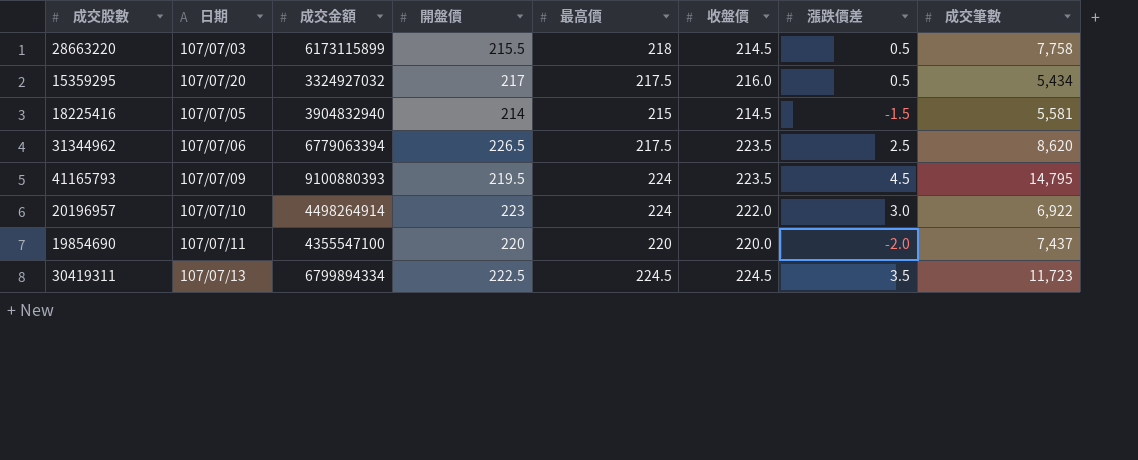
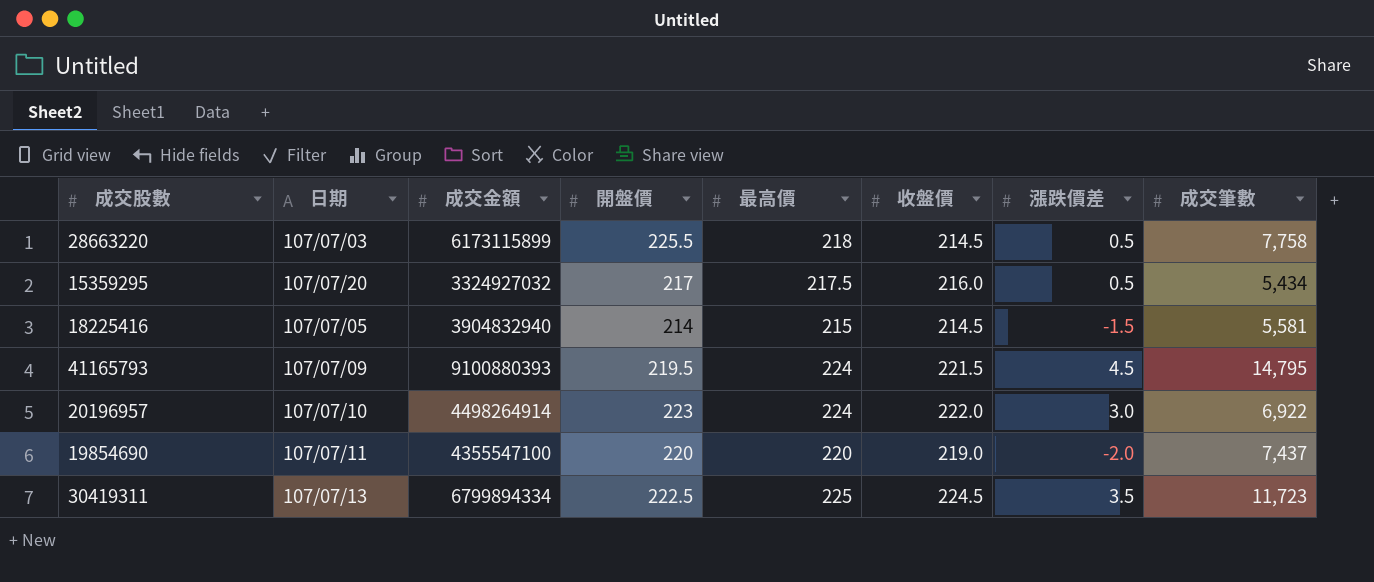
row 31344962: 107/07/06 | 6779063394 | 226.5 | 217.5 | 223.5 | 2.5 | 8,620 -> none
28663220 | 開盤價: 215.5 -> 225.5
41165793 | 收盤價: 223.5 -> 221.5
19854690 | 收盤價: 220.0 -> 219.0
30419311 | 最高價: 224.5 -> 225

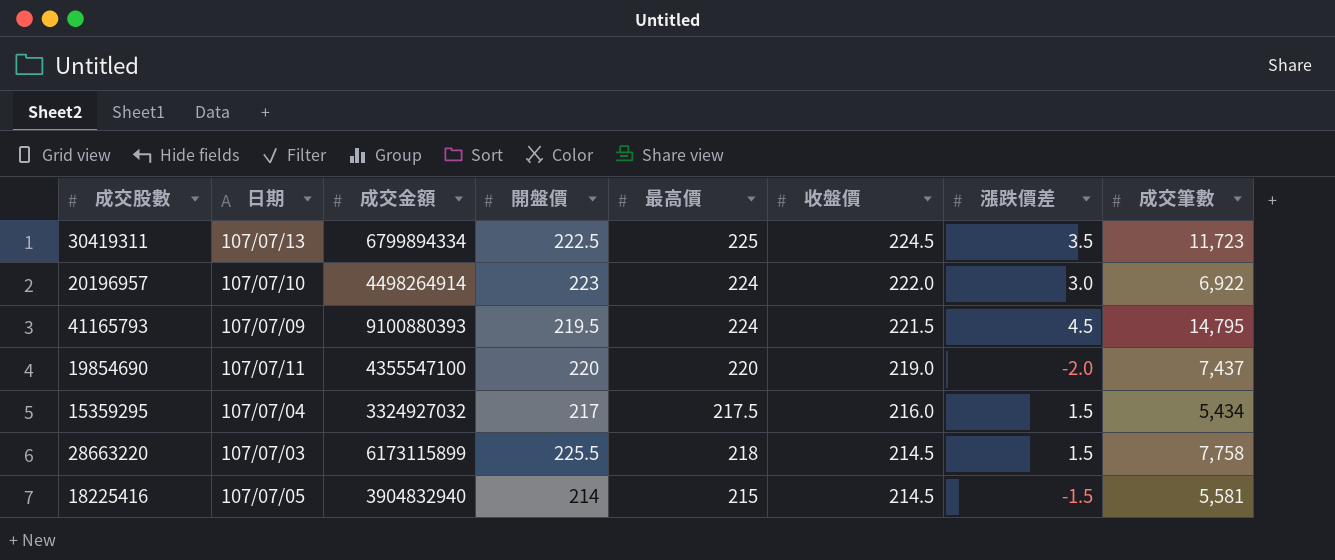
row order: none -> 收盤價 descending
15359295 | 日期: 107/07/20 -> 107/07/04
15359295 | 漲跌價差: 0.5 -> 1.5
28663220 | 漲跌價差: 0.5 -> 1.5

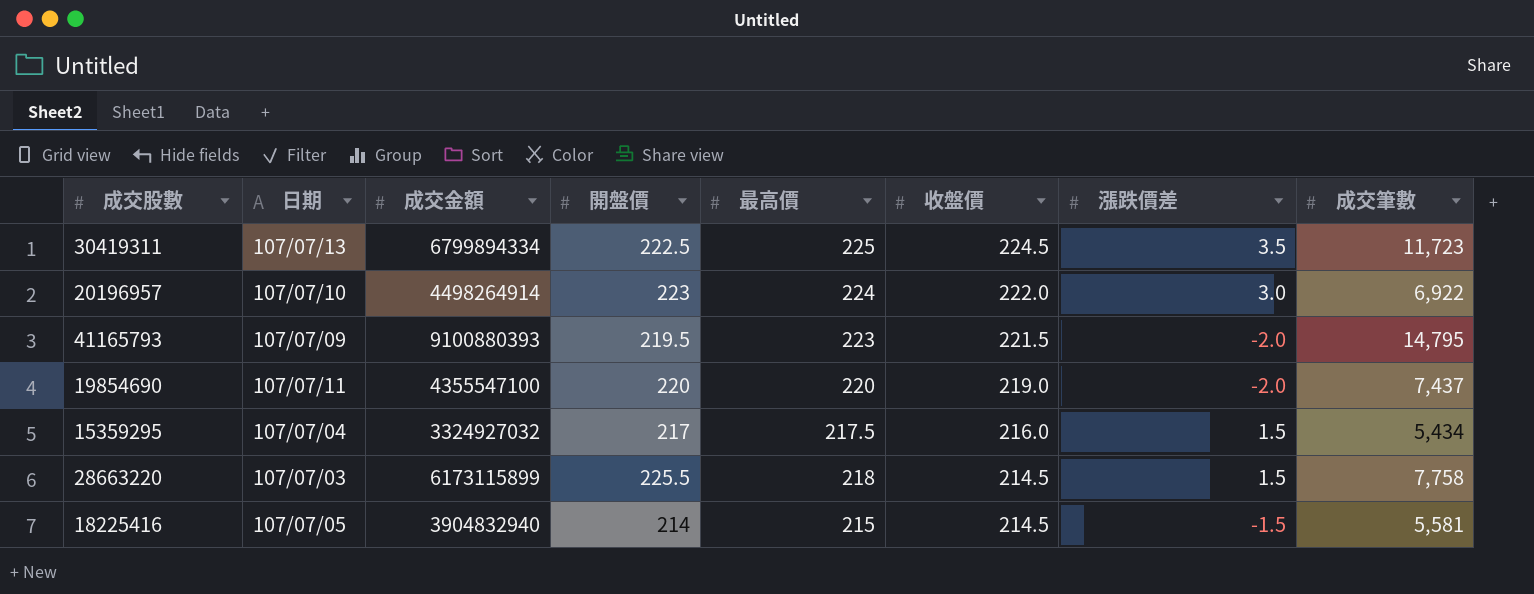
41165793 | 最高價: 224 -> 223
41165793 | 漲跌價差: 4.5 -> -2.0

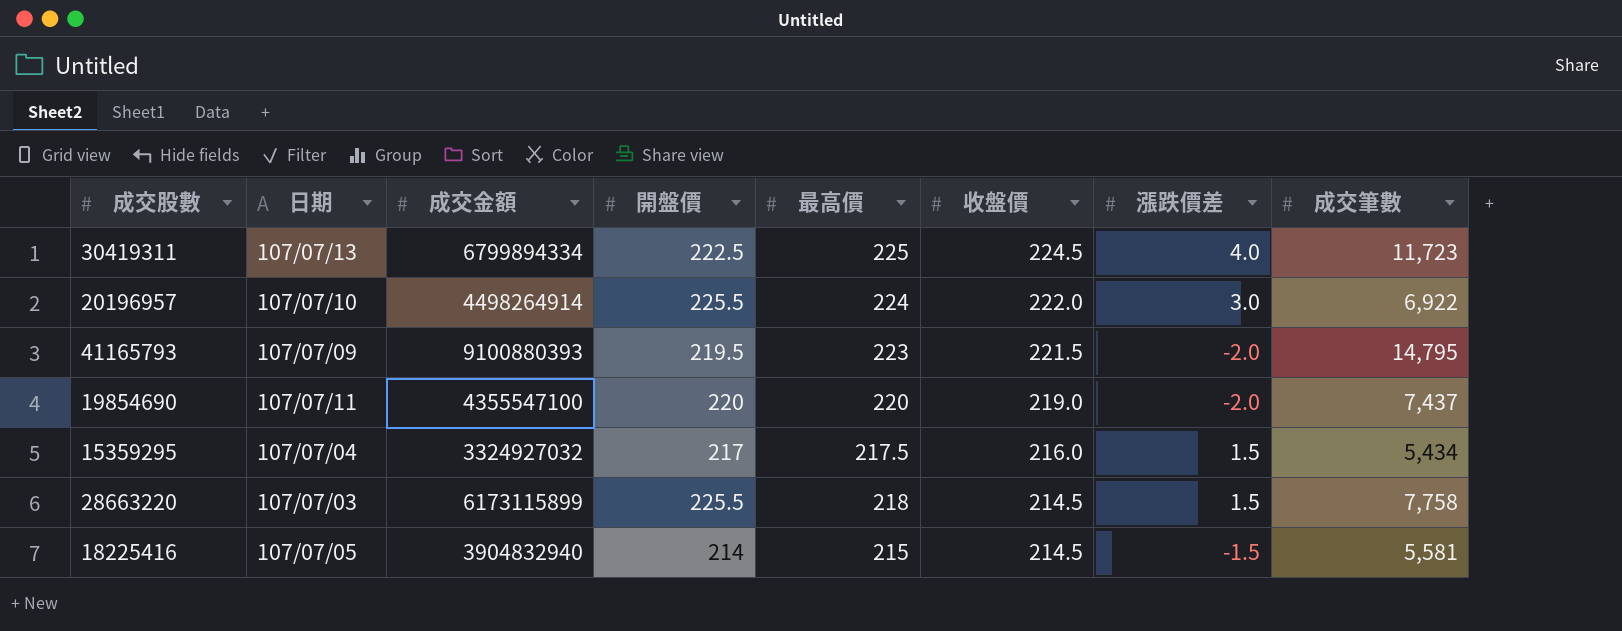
30419311 | 漲跌價差: 3.5 -> 4.0
20196957 | 開盤價: 223 -> 225.5

